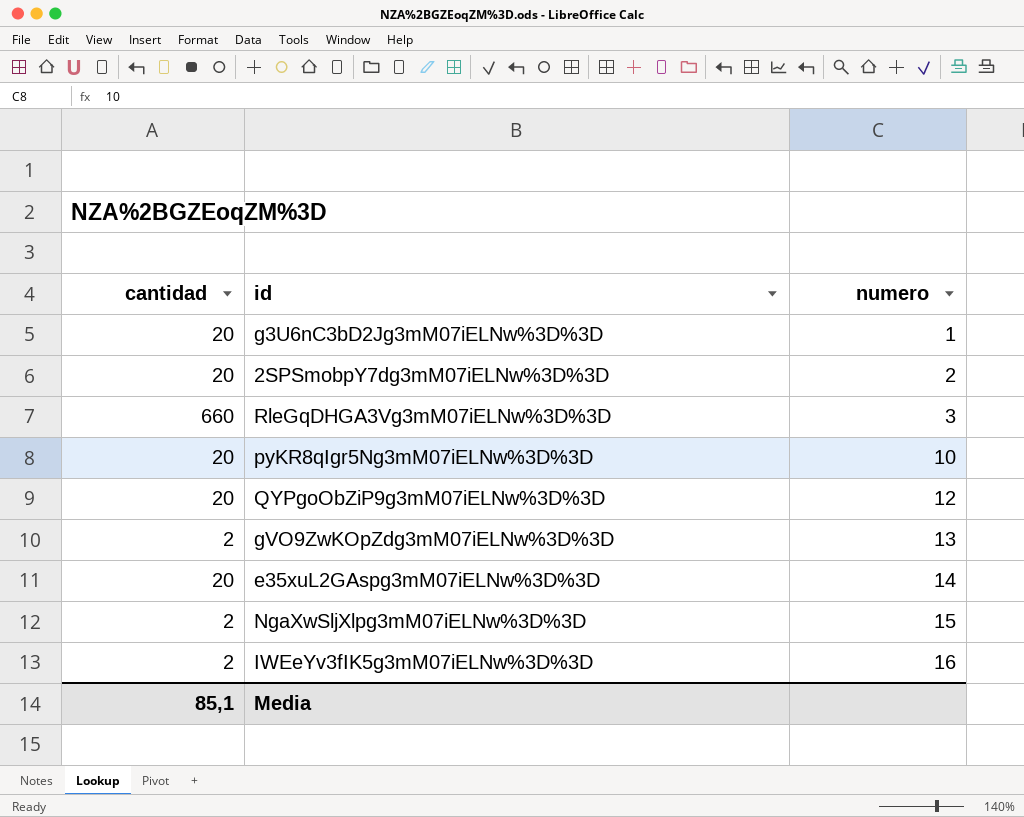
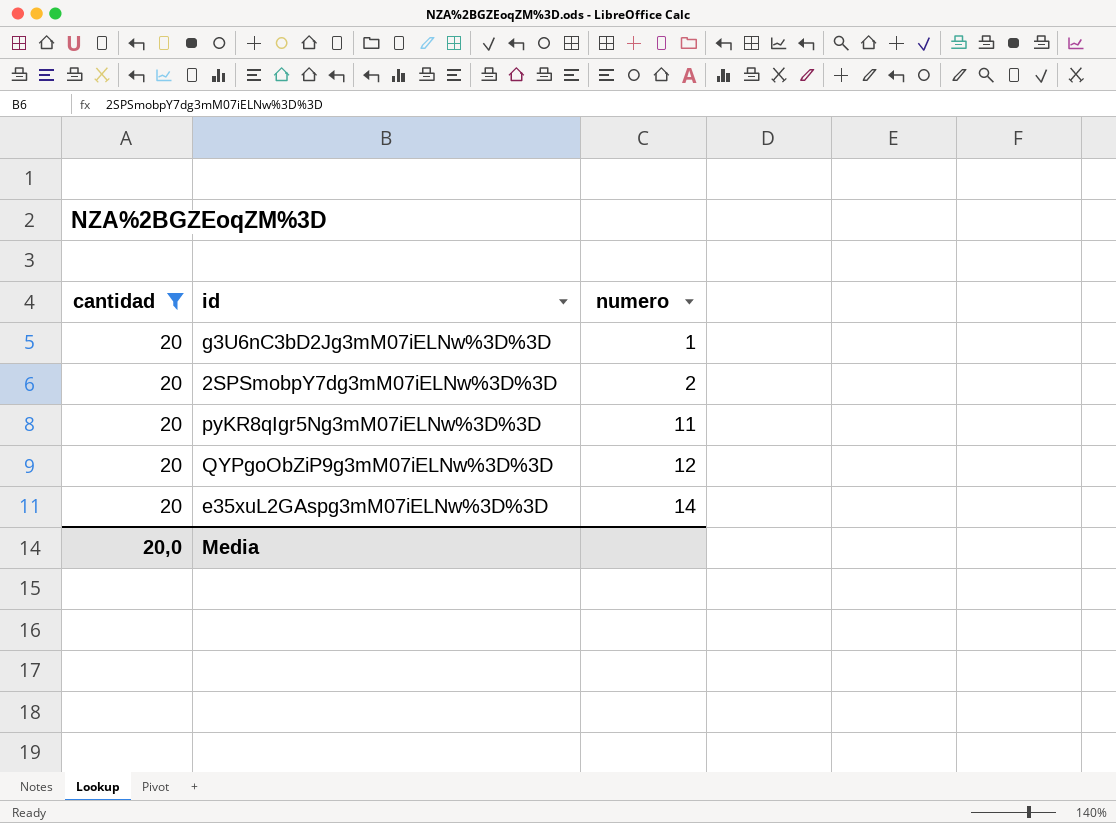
filter: none -> cantidad = 20
pyKR8qIgr5Ng3mM07iELNw%3D%3D | numero: 10 -> 11
Media | cantidad: 85,1 -> 20,0

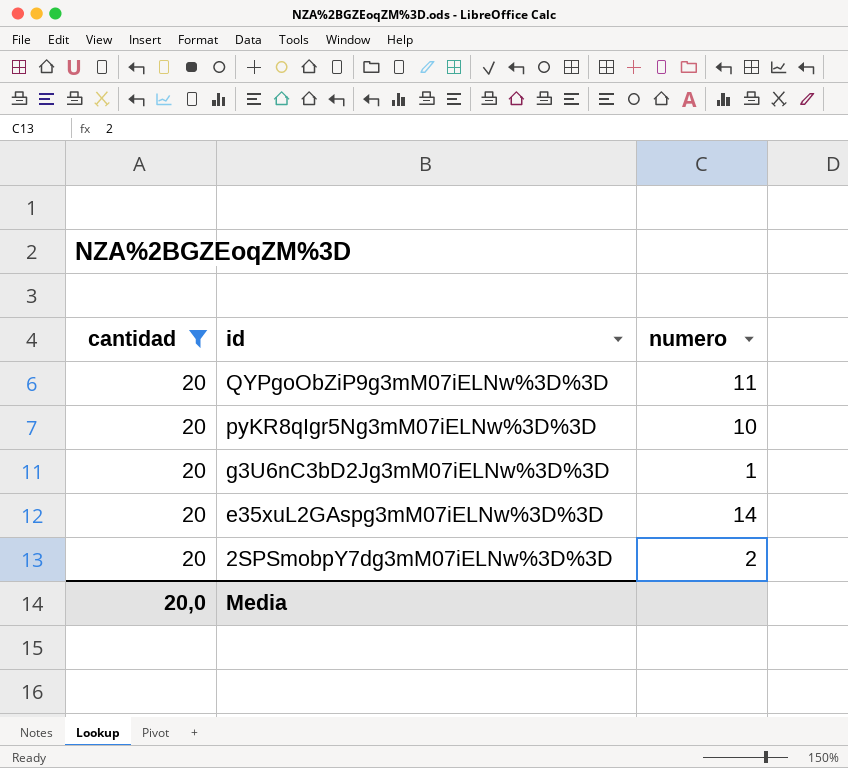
row order: numero ascending -> id descending
QYPgoObZiP9g3mM07iELNw%3D%3D | numero: 12 -> 11
pyKR8qIgr5Ng3mM07iELNw%3D%3D | numero: 11 -> 10

